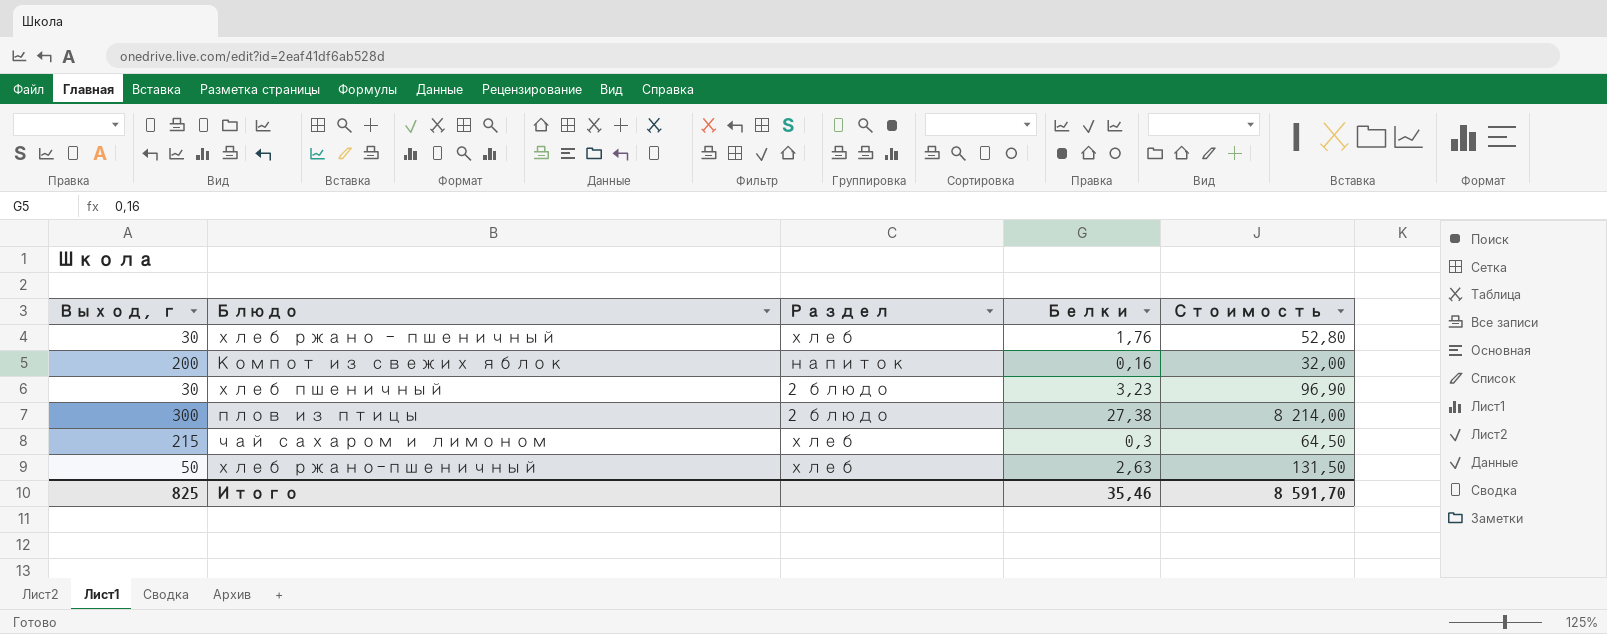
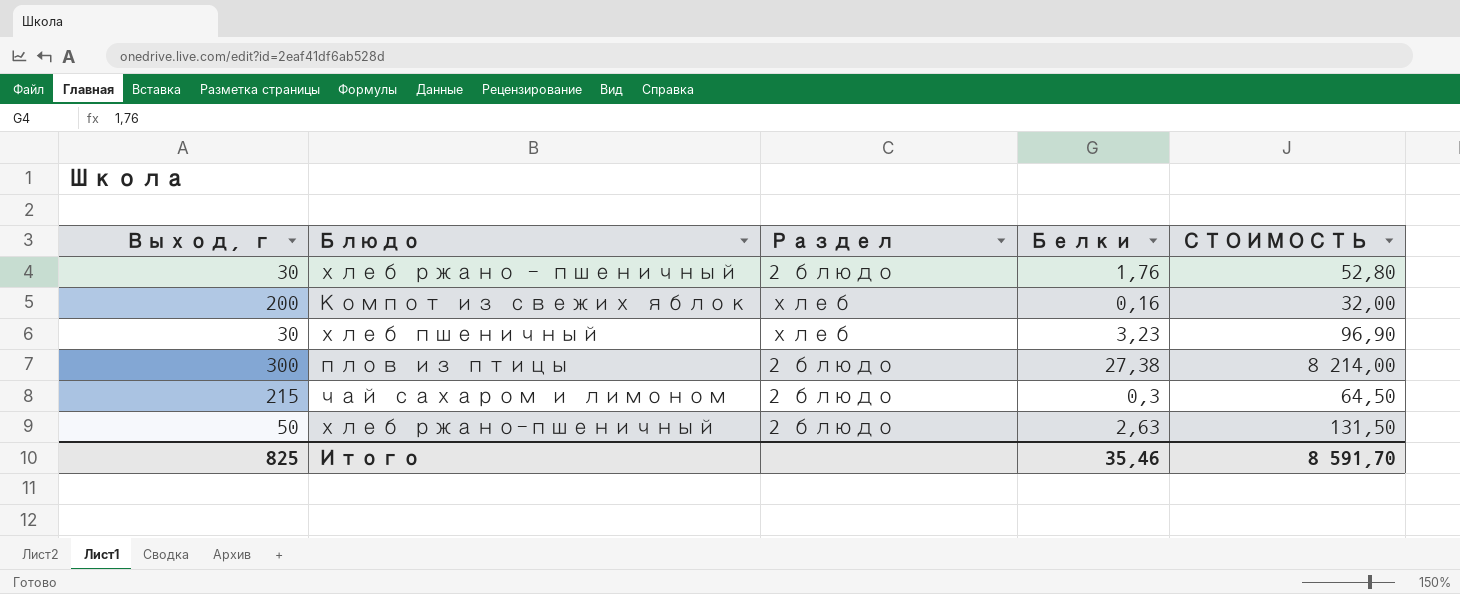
column name: Стоимость -> СТОИМОСТЬ
хлеб ржано - пшеничный | Раздел: хлеб -> 2 блюдо
Компот из свежих яблок | Раздел: напиток -> хлеб
хлеб пшеничный | Раздел: 2 блюдо -> хлеб
чай сахаром и лимоном | Раздел: хлеб -> 2 блюдо
хлеб ржано-пшеничный | Раздел: хлеб -> 2 блюдо

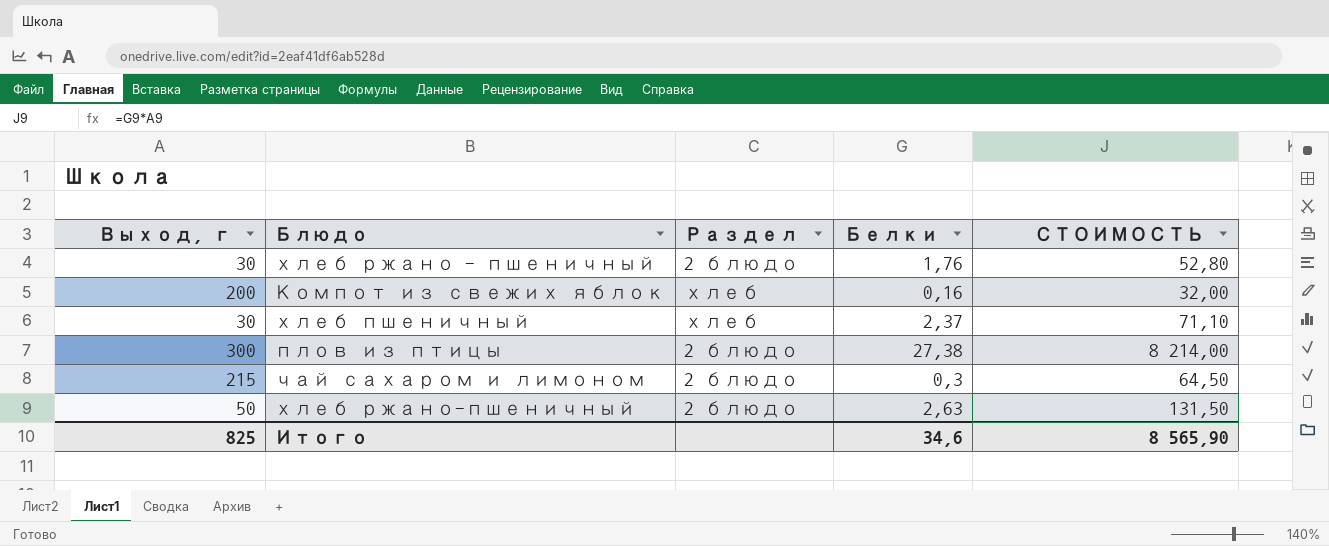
хлеб пшеничный | Белки: 3,23 -> 2,37
хлеб пшеничный | СТОИМОСТЬ: 96,90 -> 71,10
Итого | Белки: 35,46 -> 34,6
Итого | СТОИМОСТЬ: 8 591,70 -> 8 565,90

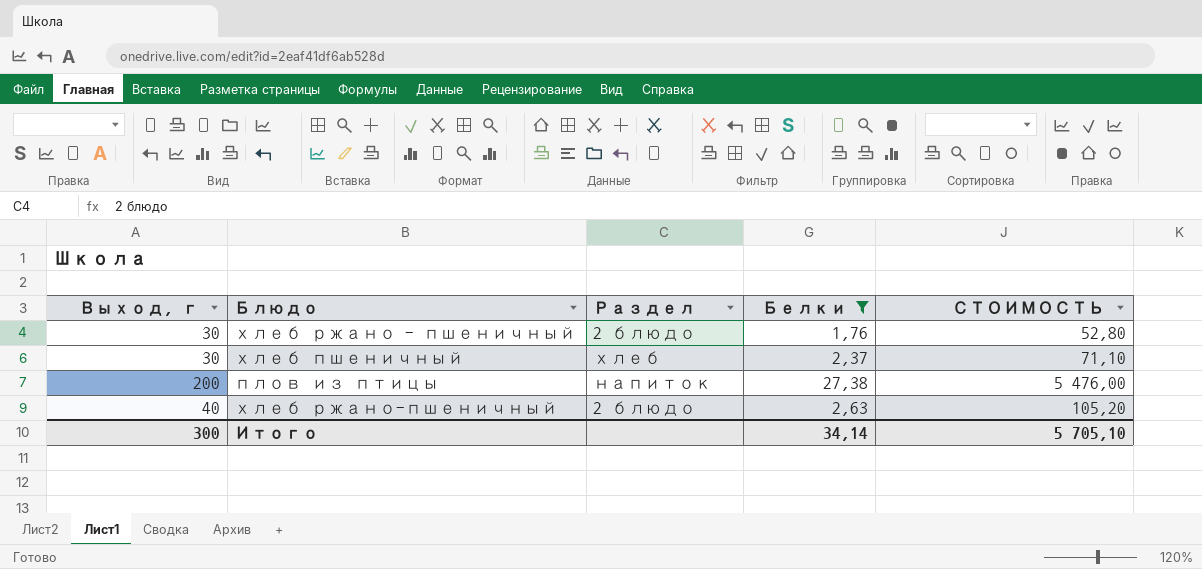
filter: none -> Белки >= 1,76
плов из птицы | Выход, г: 300 -> 200
плов из птицы | Раздел: 2 блюдо -> напиток
плов из птицы | СТОИМОСТЬ: 8 214,00 -> 5 476,00
хлеб ржано-пшеничный | Выход, г: 50 -> 40
хлеб ржано-пшеничный | СТОИМОСТЬ: 131,50 -> 105,20
Итого | Выход, г: 825 -> 300
Итого | Белки: 34,6 -> 34,14
Итого | СТОИМОСТЬ: 8 565,90 -> 5 705,10

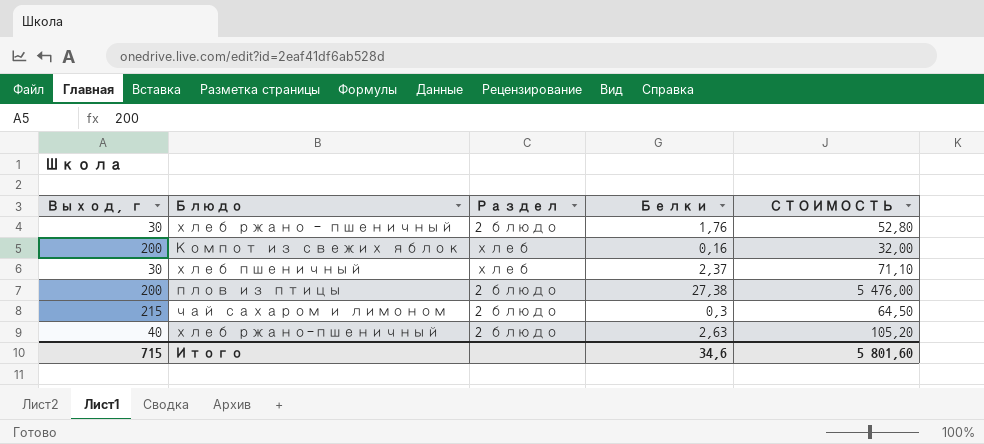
filter: Белки >= 1,76 -> none
плов из птицы | Раздел: напиток -> 2 блюдо
Итого | Выход, г: 300 -> 715
Итого | Белки: 34,14 -> 34,6
Итого | СТОИМОСТЬ: 5 705,10 -> 5 801,60

